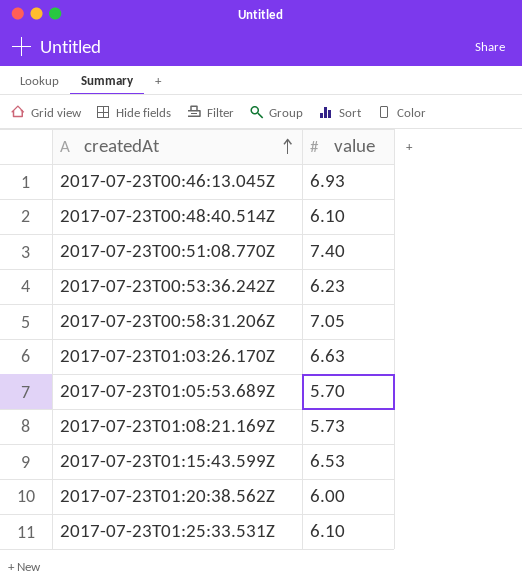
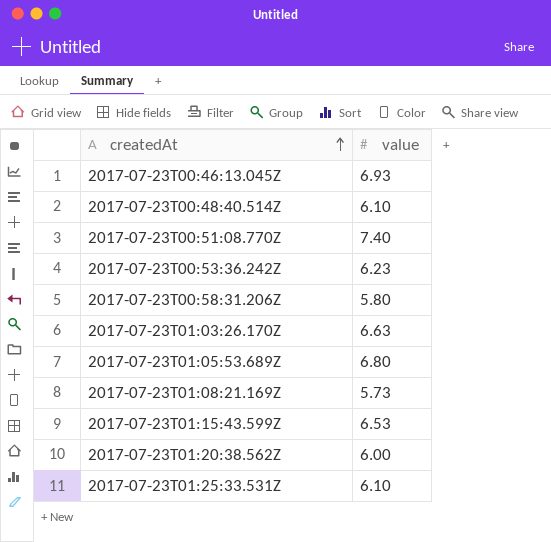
2017-07-23T00:58:31.206Z | value: 7.05 -> 5.80
2017-07-23T01:05:53.689Z | value: 5.70 -> 6.80

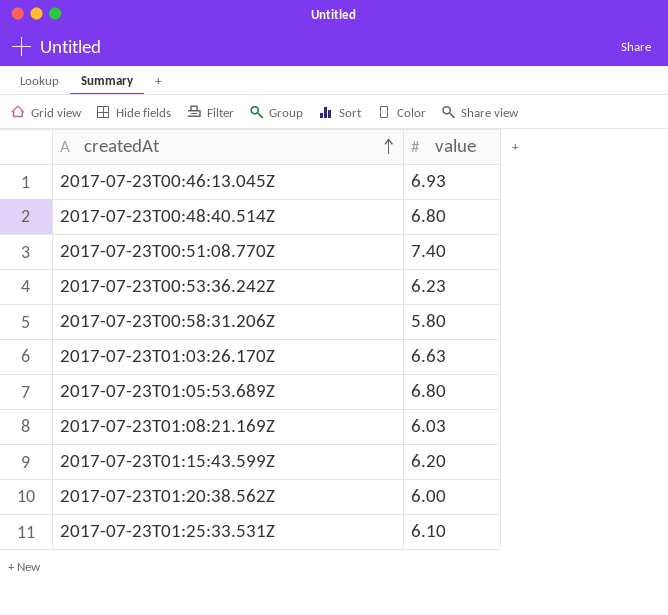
2017-07-23T00:48:40.514Z | value: 6.10 -> 6.80
2017-07-23T01:08:21.169Z | value: 5.73 -> 6.03
2017-07-23T01:15:43.599Z | value: 6.53 -> 6.20

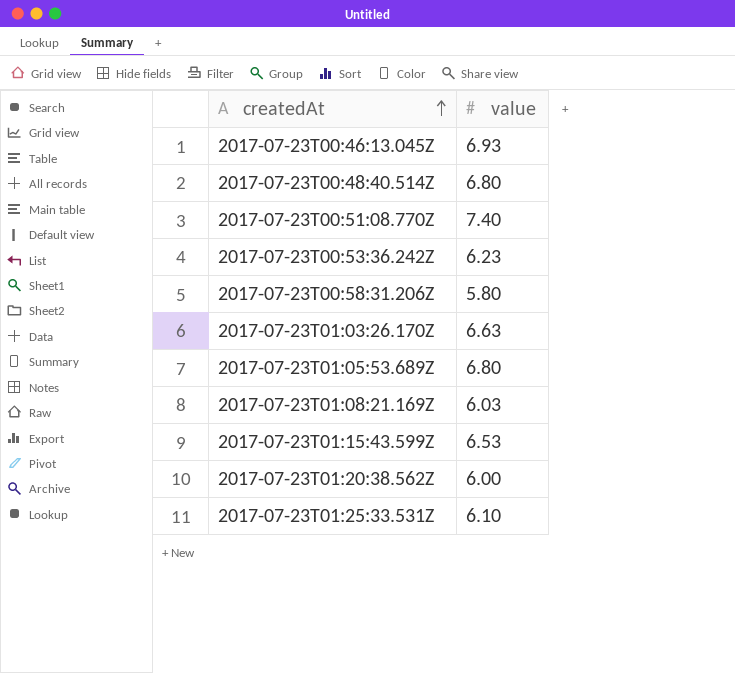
2017-07-23T01:15:43.599Z | value: 6.20 -> 6.53

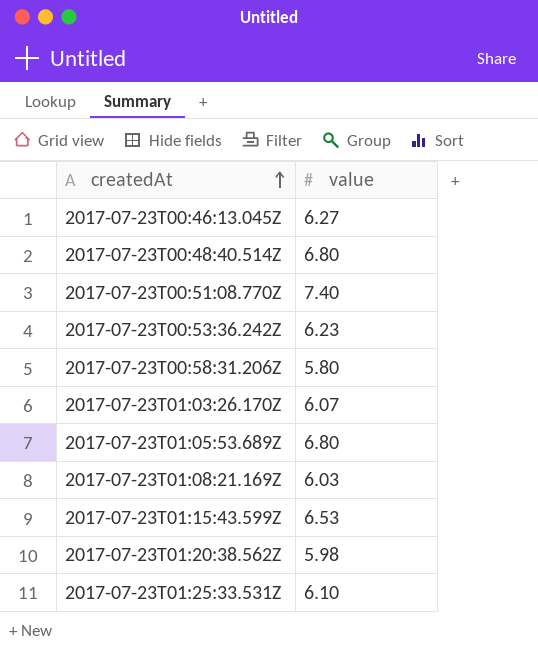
2017-07-23T00:46:13.045Z | value: 6.93 -> 6.27
2017-07-23T01:03:26.170Z | value: 6.63 -> 6.07
2017-07-23T01:20:38.562Z | value: 6.00 -> 5.98

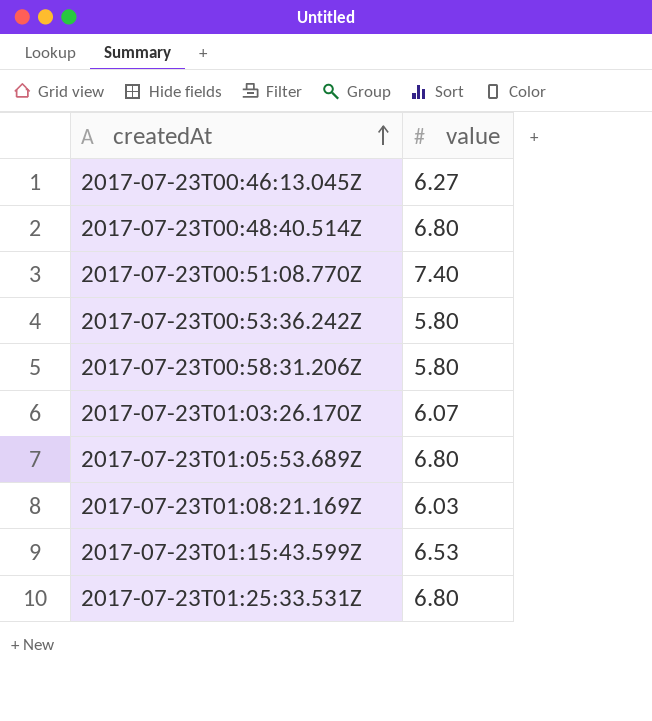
row 2017-07-23T01:20:38.562Z: 5.98 -> none
2017-07-23T00:53:36.242Z | value: 6.23 -> 5.80
2017-07-23T01:25:33.531Z | value: 6.10 -> 6.80

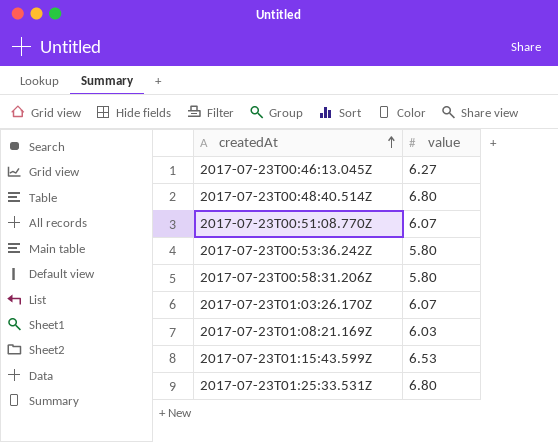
row 2017-07-23T01:05:53.689Z: 6.80 -> none
2017-07-23T00:51:08.770Z | value: 7.40 -> 6.07

